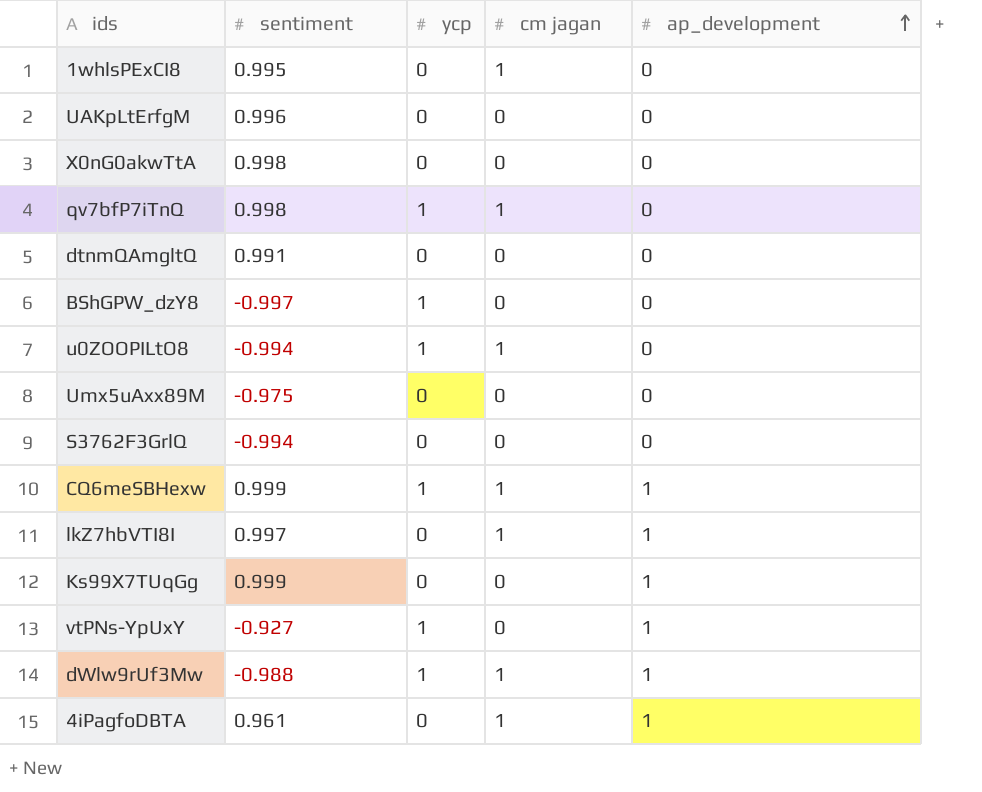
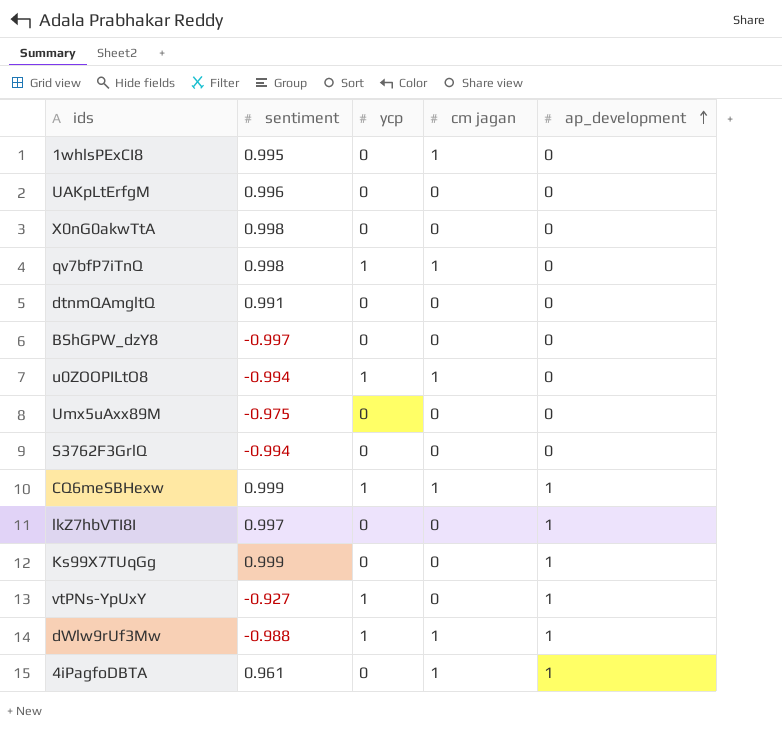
BShGPW_dzY8 | ycp: 1 -> 0
lkZ7hbVTI8I | cm jagan: 1 -> 0

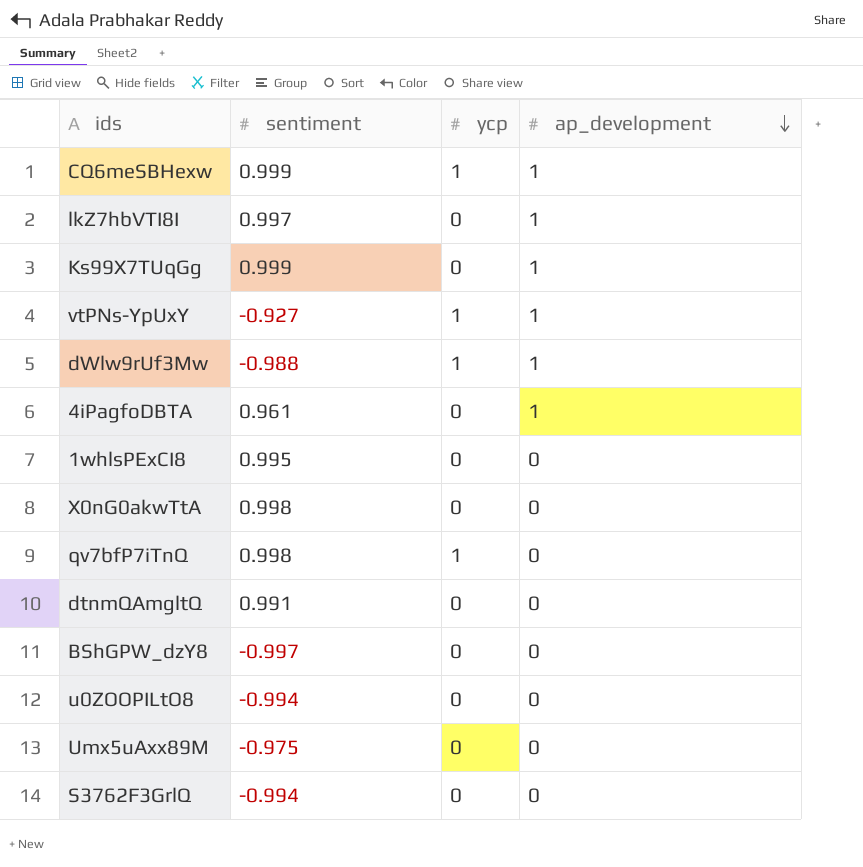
row order: ap_development ascending -> ap_development descending
column cm jagan | position: 4 -> none
row UAKpLtErfgM: 0.996 | 0 | 0 | 0 -> none
u0ZOOPILtO8 | ycp: 1 -> 0

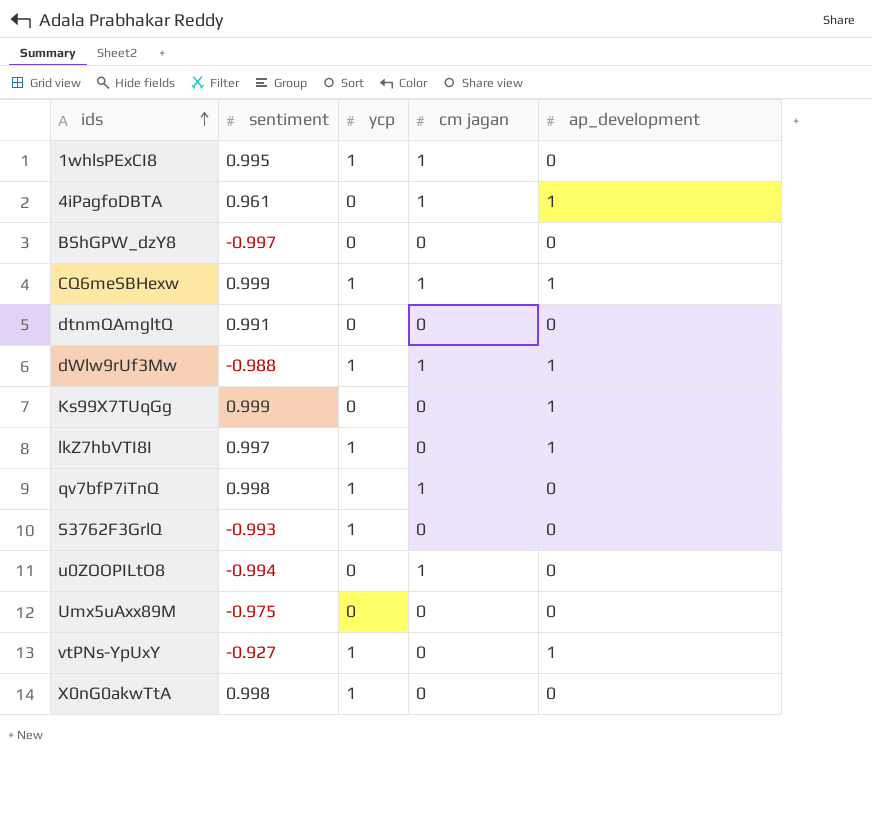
row order: ap_development descending -> ids ascending
column cm jagan | position: none -> 4
1whlsPExCI8 | ycp: 0 -> 1
lkZ7hbVTI8I | ycp: 0 -> 1
S3762F3GrlQ | sentiment: -0.994 -> -0.993
S3762F3GrlQ | ycp: 0 -> 1
X0nG0akwTtA | ycp: 0 -> 1

